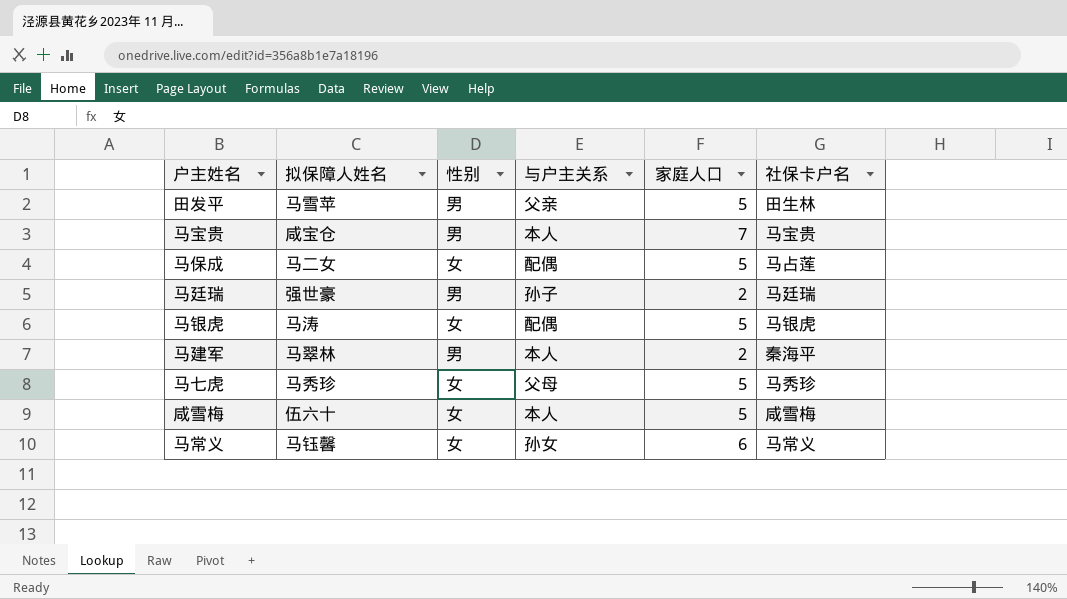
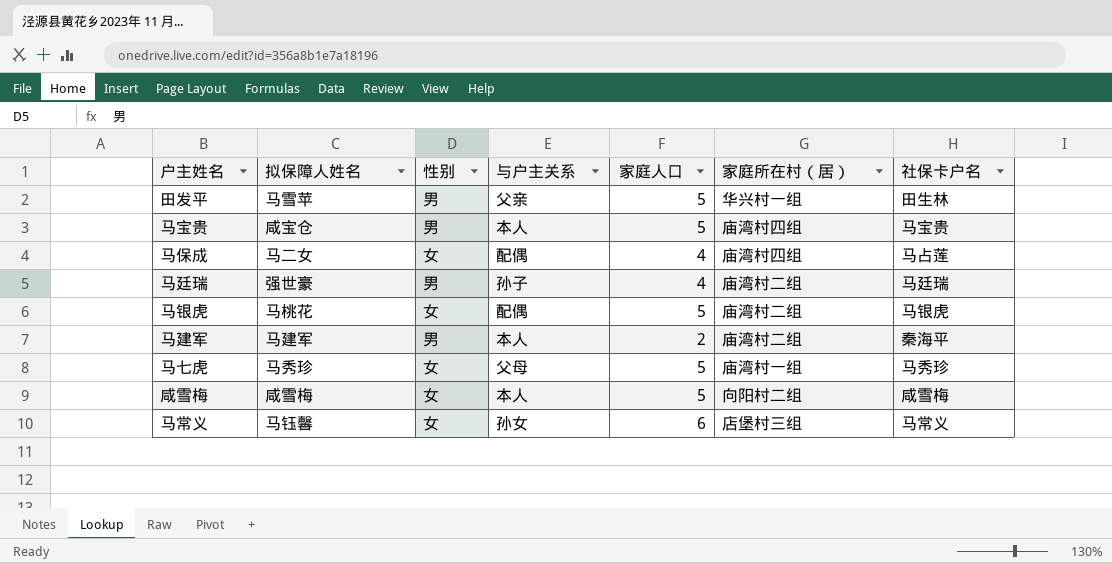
column 家庭所在村（居） | position: none -> 6
马宝贵 | 家庭人口: 7 -> 5
马保成 | 家庭人口: 5 -> 4
马廷瑞 | 家庭人口: 2 -> 4
马银虎 | 拟保障人姓名: 马涛 -> 马桃花
马建军 | 拟保障人姓名: 马翠林 -> 马建军
咸雪梅 | 拟保障人姓名: 伍六十 -> 咸雪梅

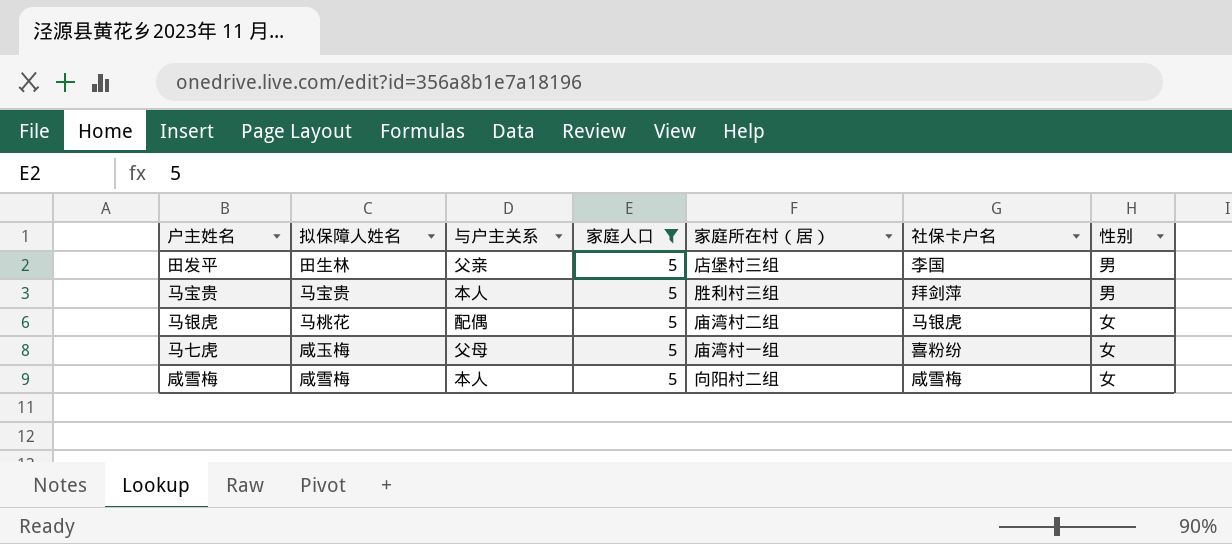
filter: none -> 家庭人口 = 5
column 性别 | position: 3 -> 7
田发平 | 拟保障人姓名: 马雪苹 -> 田生林
田发平 | 家庭所在村（居）: 华兴村一组 -> 店堡村三组
田发平 | 社保卡户名: 田生林 -> 李国
马宝贵 | 拟保障人姓名: 咸宝仓 -> 马宝贵
马宝贵 | 家庭所在村（居）: 庙湾村四组 -> 胜利村三组
马宝贵 | 社保卡户名: 马宝贵 -> 拜剑萍
马七虎 | 拟保障人姓名: 马秀珍 -> 咸玉梅
马七虎 | 社保卡户名: 马秀珍 -> 喜粉纷

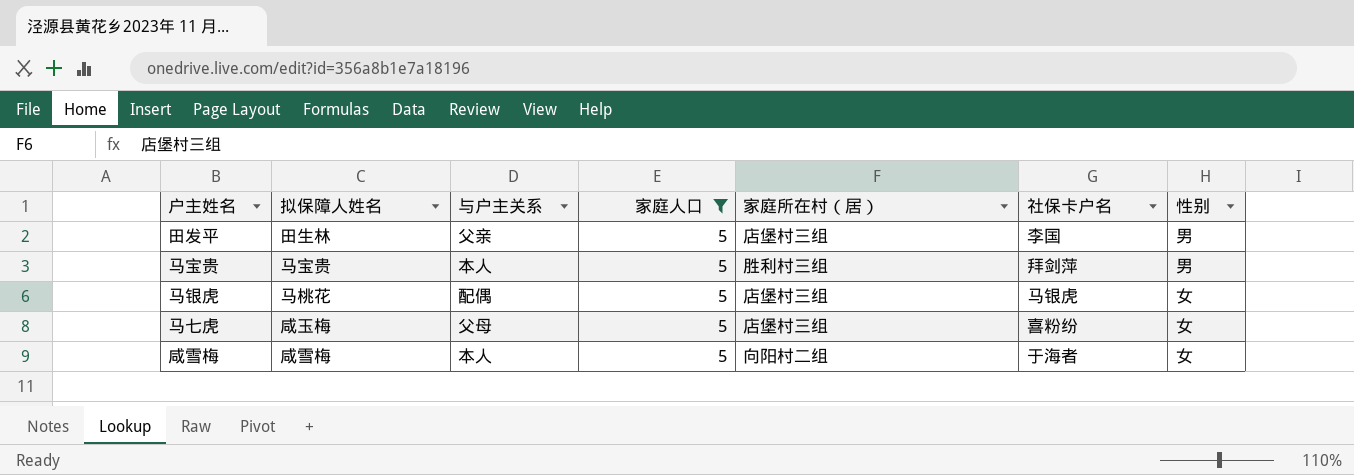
马银虎 | 家庭所在村（居）: 庙湾村二组 -> 店堡村三组
马七虎 | 家庭所在村（居）: 庙湾村一组 -> 店堡村三组
咸雪梅 | 社保卡户名: 咸雪梅 -> 于海者

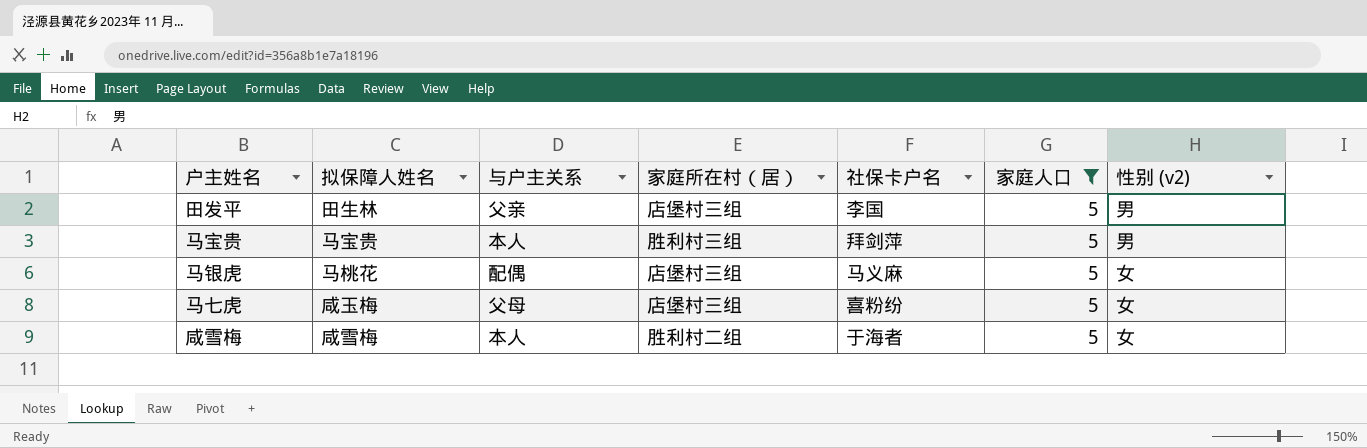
column 家庭人口 | position: 4 -> 6
column name: 性别 -> 性别 (v2)
马银虎 | 社保卡户名: 马银虎 -> 马义麻
咸雪梅 | 家庭所在村（居）: 向阳村二组 -> 胜利村二组

